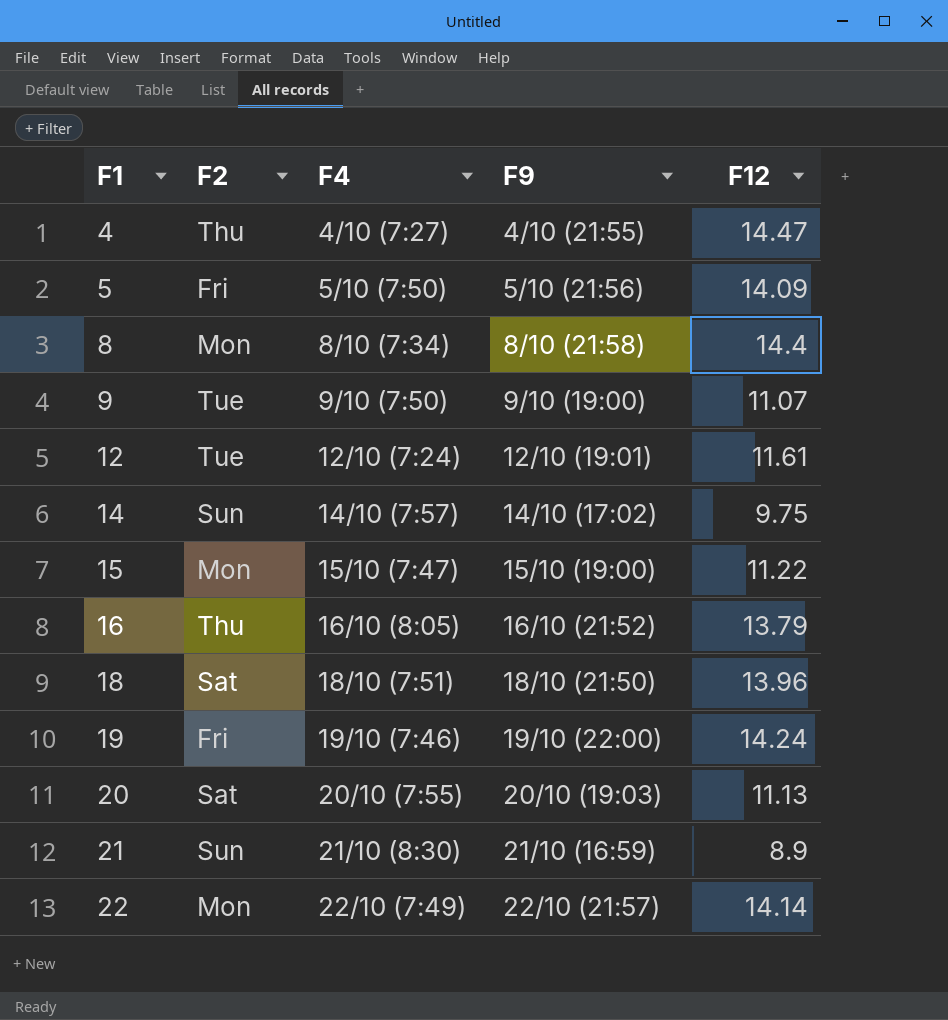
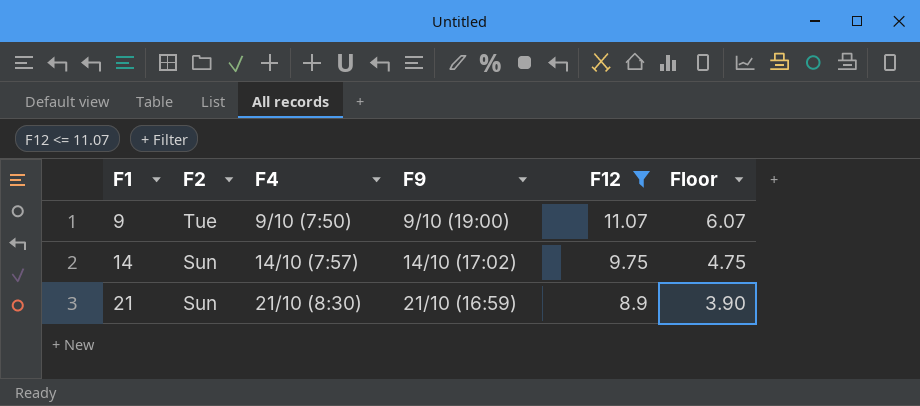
filter: none -> F12 <= 11.07
column Floor | formula: none -> [F12] - 5

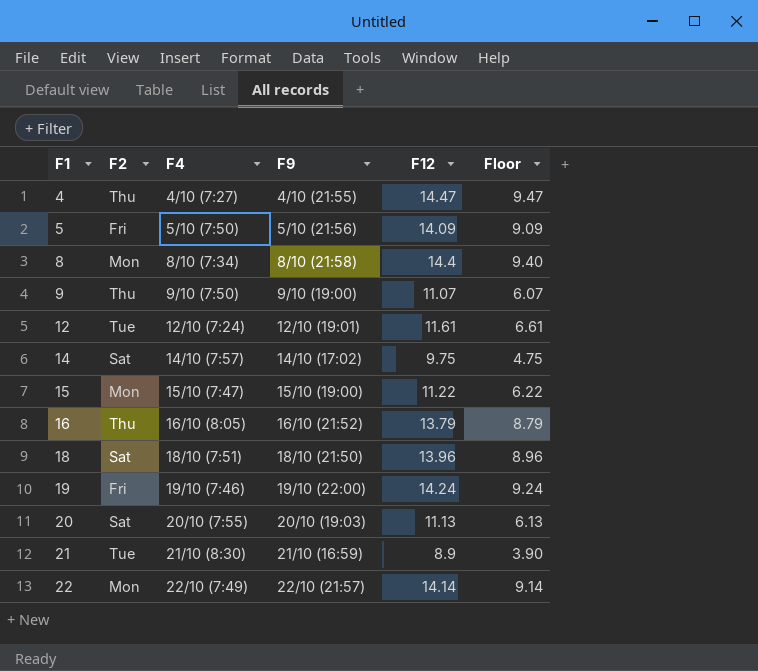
filter: F12 <= 11.07 -> none
9 | F2: Tue -> Thu
14 | F2: Sun -> Sat
21 | F2: Sun -> Tue

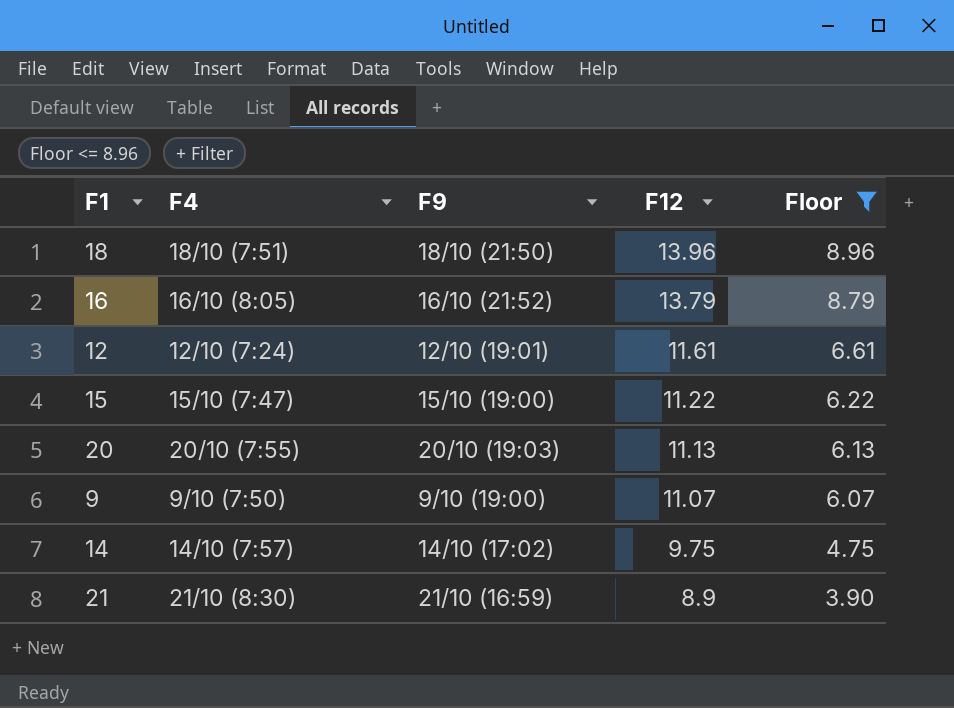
filter: none -> Floor <= 8.96
row order: F1 ascending -> F12 descending
column F2 | position: 2 -> none

